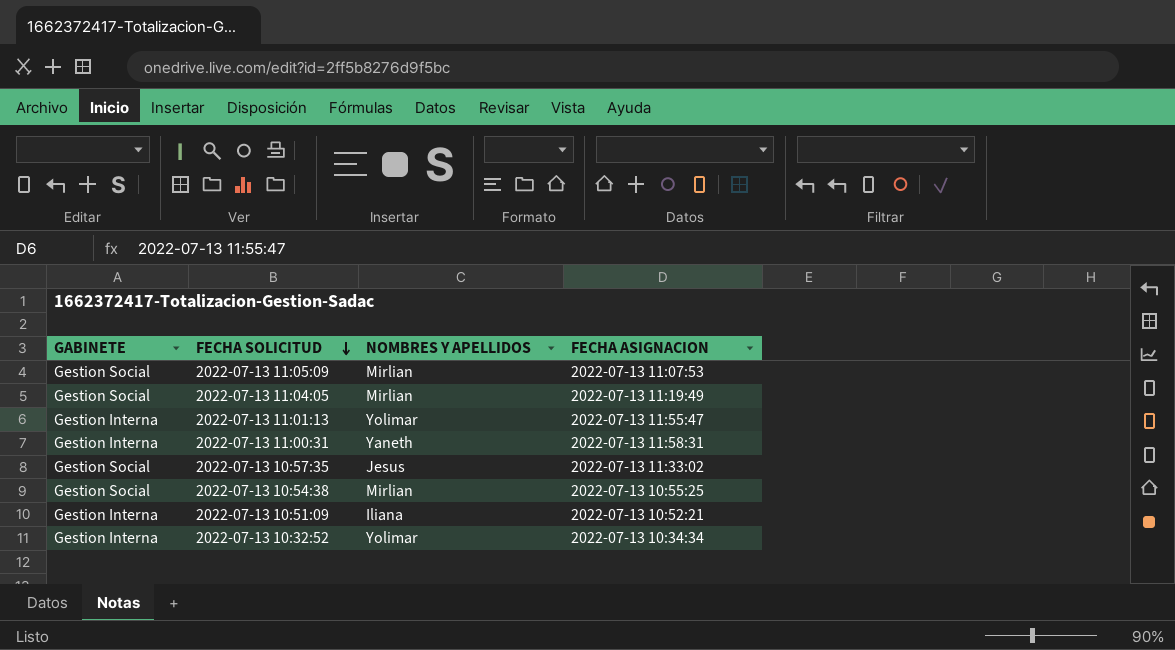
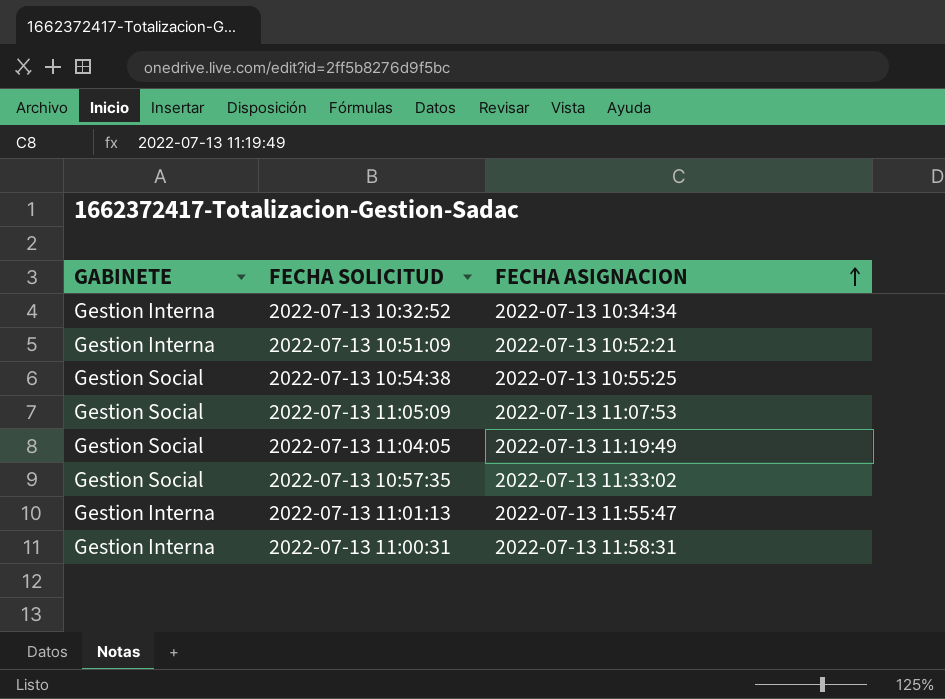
row order: FECHA SOLICITUD descending -> FECHA ASIGNACION ascending
column NOMBRES Y APELLIDOS | position: 3 -> none

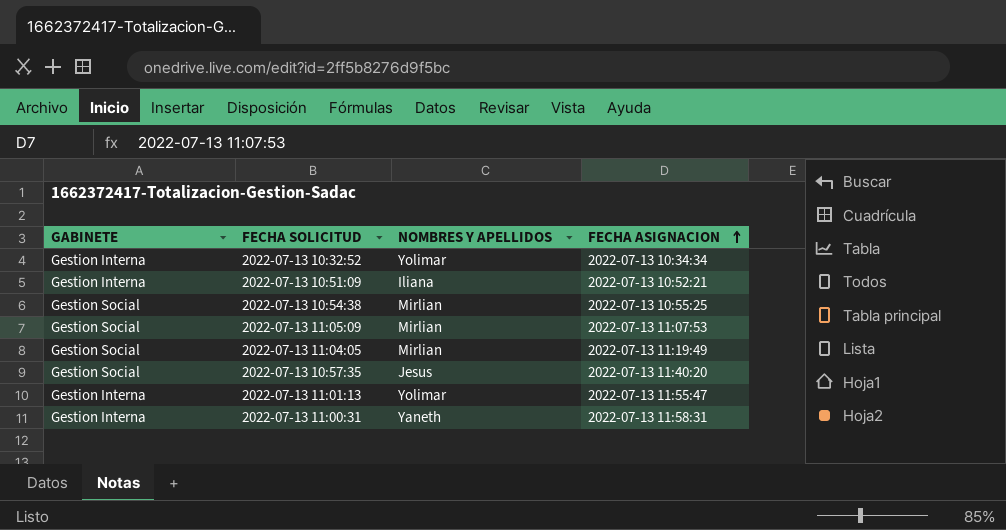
column NOMBRES Y APELLIDOS | position: none -> 3
2022-07-13 10:57:35 | FECHA ASIGNACION: 2022-07-13 11:33:02 -> 2022-07-13 11:40:20

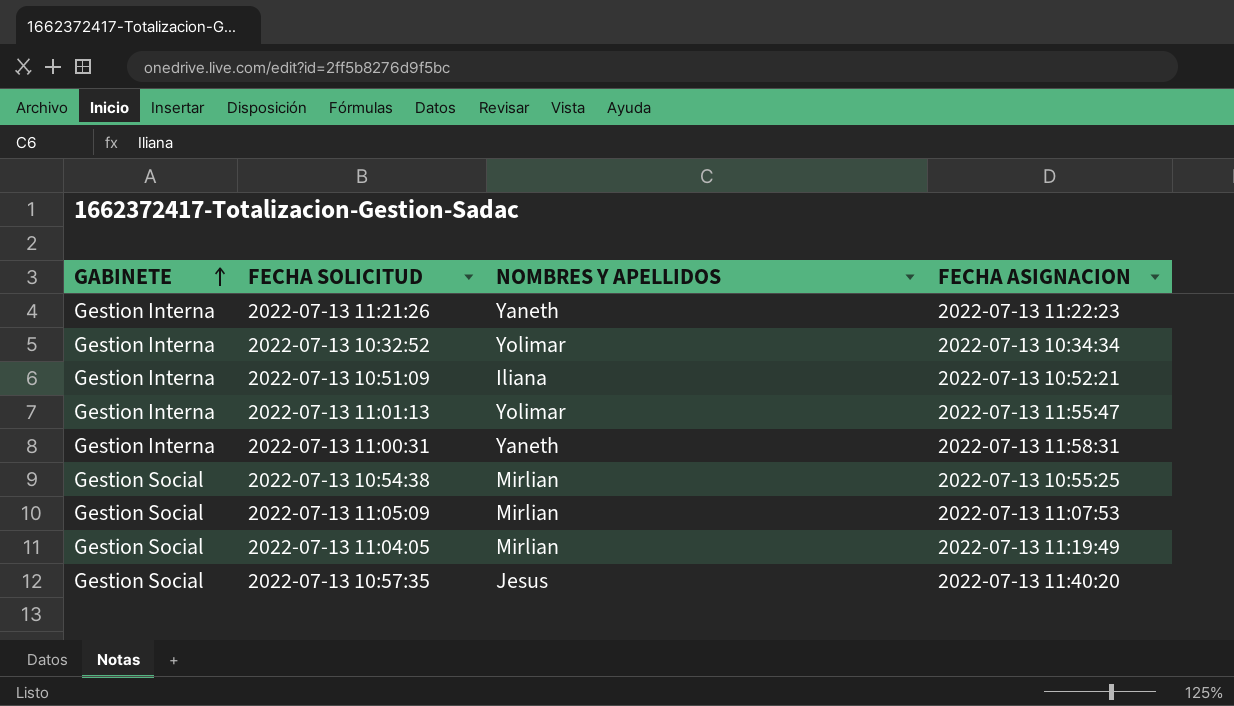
row order: FECHA ASIGNACION ascending -> GABINETE ascending
row 2022-07-13 11:21:26: none -> Gestion Interna | Yaneth | 2022-07-13 11:22:23

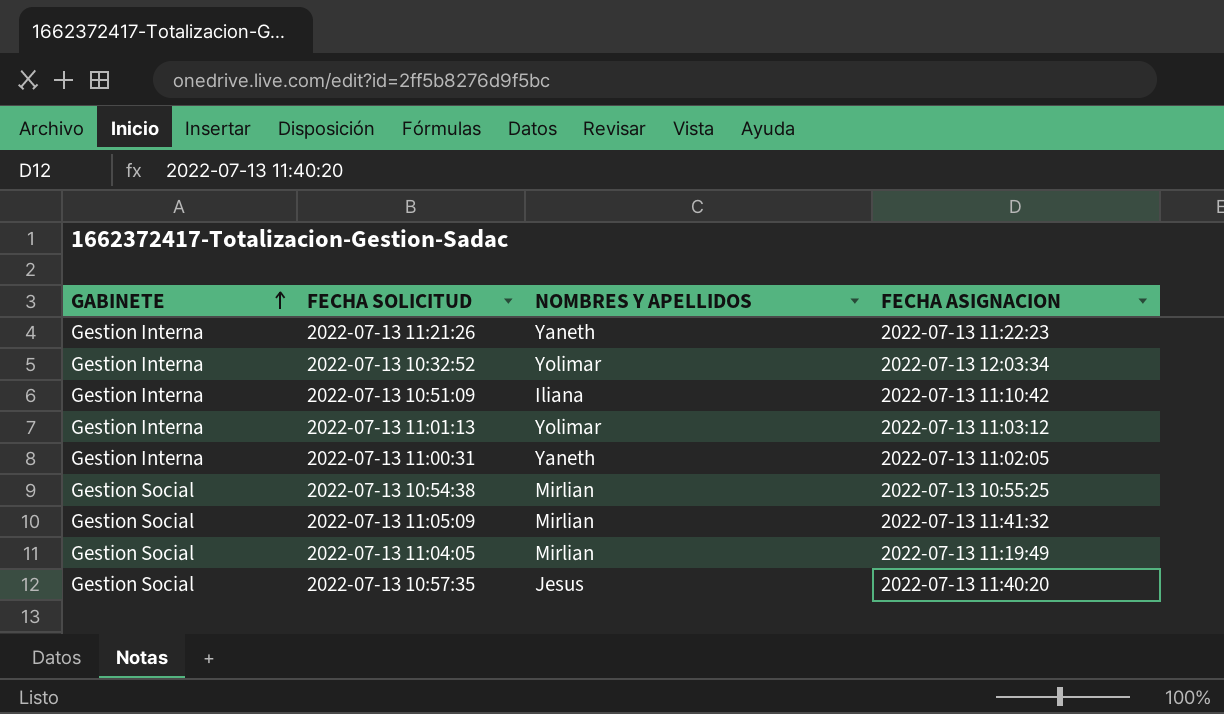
2022-07-13 10:32:52 | FECHA ASIGNACION: 2022-07-13 10:34:34 -> 2022-07-13 12:03:34
2022-07-13 10:51:09 | FECHA ASIGNACION: 2022-07-13 10:52:21 -> 2022-07-13 11:10:42
2022-07-13 11:01:13 | FECHA ASIGNACION: 2022-07-13 11:55:47 -> 2022-07-13 11:03:12
2022-07-13 11:00:31 | FECHA ASIGNACION: 2022-07-13 11:58:31 -> 2022-07-13 11:02:05
2022-07-13 11:05:09 | FECHA ASIGNACION: 2022-07-13 11:07:53 -> 2022-07-13 11:41:32

